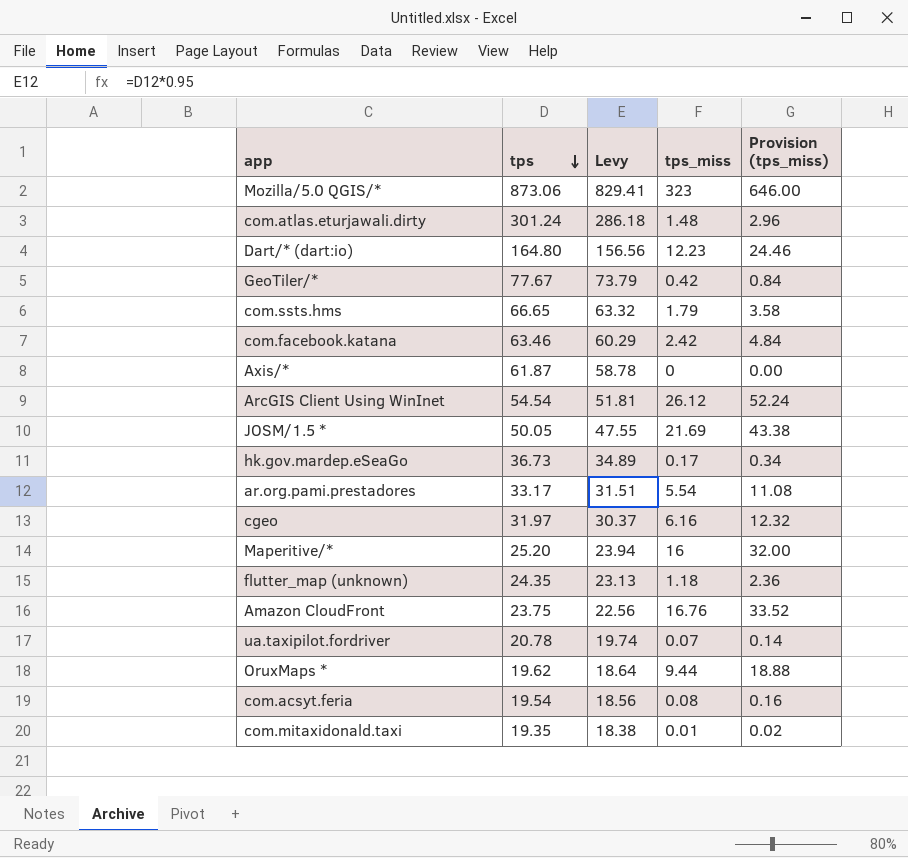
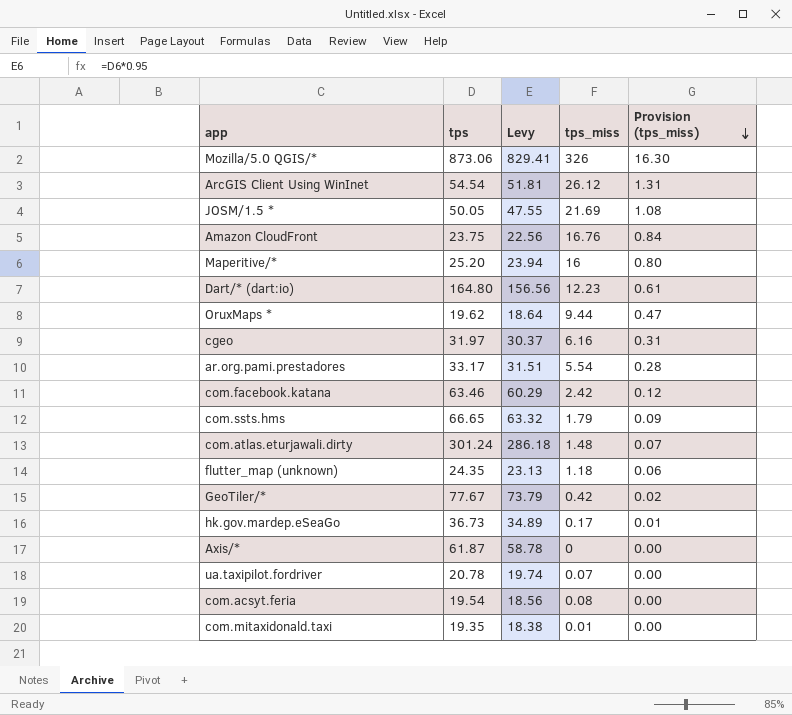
row order: tps descending -> Provision (tps_miss) descending
column Provision (tps_miss) | formula: [tps_miss] * 2 -> [tps_miss] * 0.05
Mozilla/5.0 QGIS/* | tps_miss: 323 -> 326

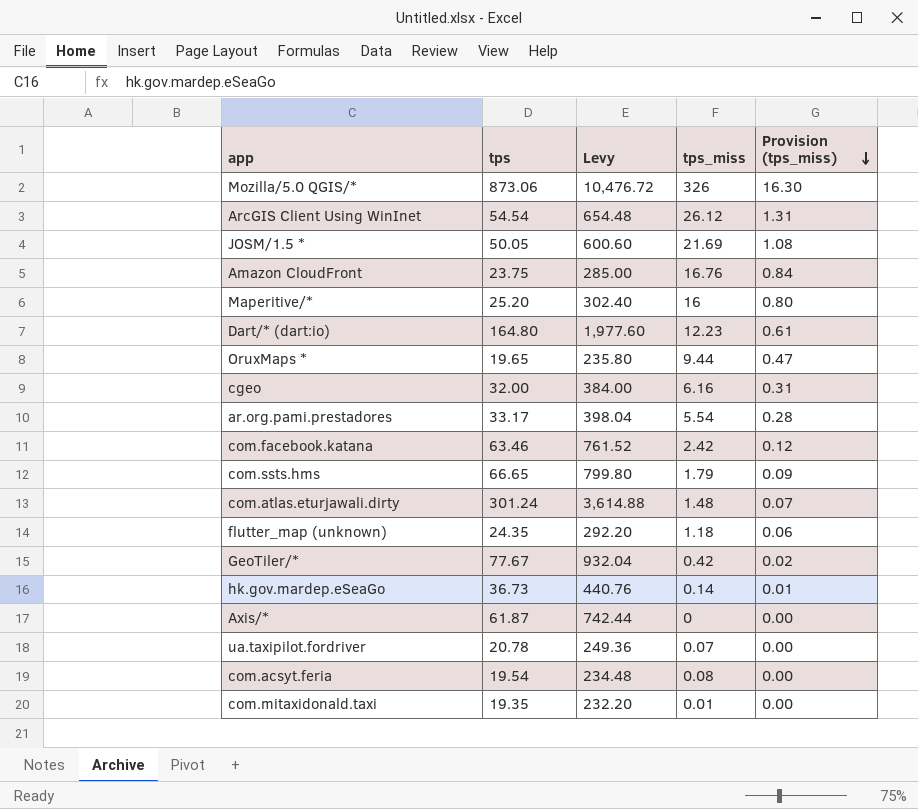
column Levy | formula: [tps] * 0.95 -> [tps] * 12
OruxMaps * | tps: 19.62 -> 19.65
cgeo | tps: 31.97 -> 32.00
hk.gov.mardep.eSeaGo | tps_miss: 0.17 -> 0.14

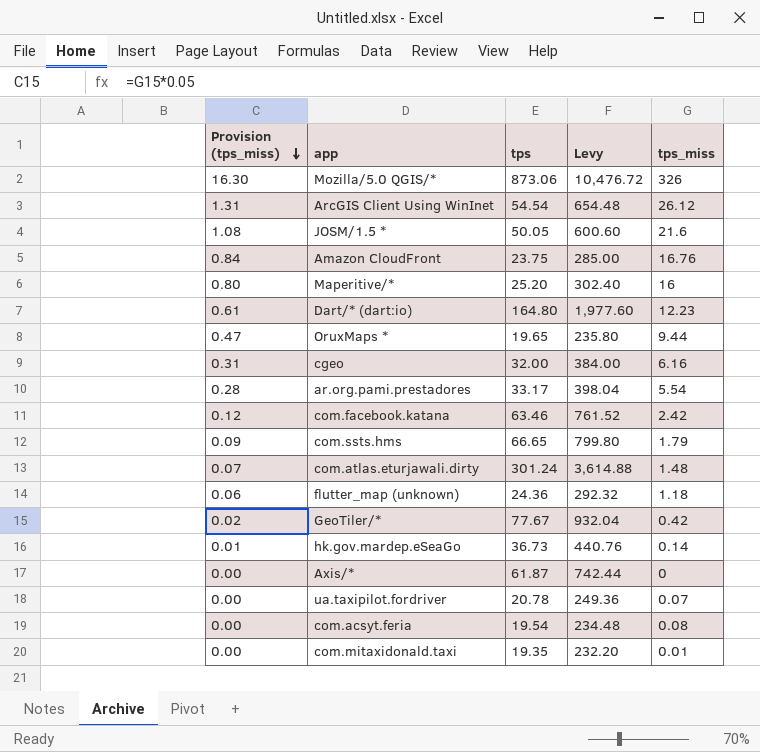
column Provision (tps_miss) | position: 5 -> 1
JOSM/1.5 * | tps_miss: 21.69 -> 21.6
flutter_map (unknown) | tps: 24.35 -> 24.36
flutter_map (unknown) | Levy: 292.20 -> 292.32

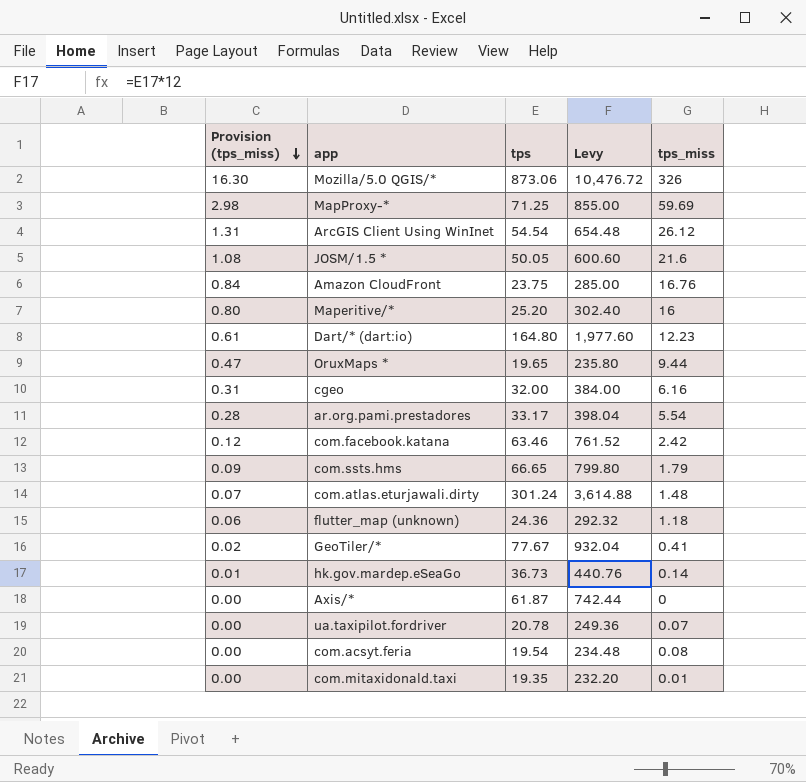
row MapProxy-*: none -> 2.98 | 71.25 | 855.00 | 59.69
GeoTiler/* | tps_miss: 0.42 -> 0.41

